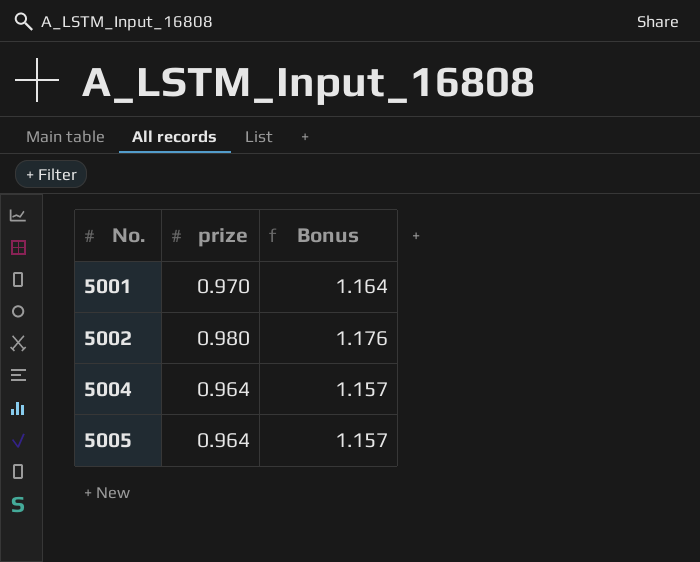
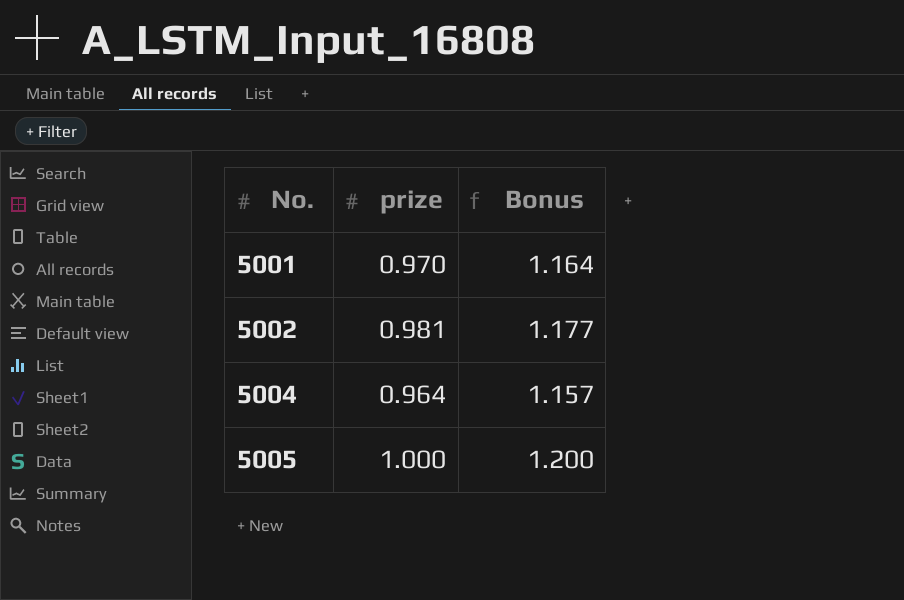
5002 | prize: 0.980 -> 0.981
5002 | Bonus: 1.176 -> 1.177
5005 | prize: 0.964 -> 1.000
5005 | Bonus: 1.157 -> 1.200

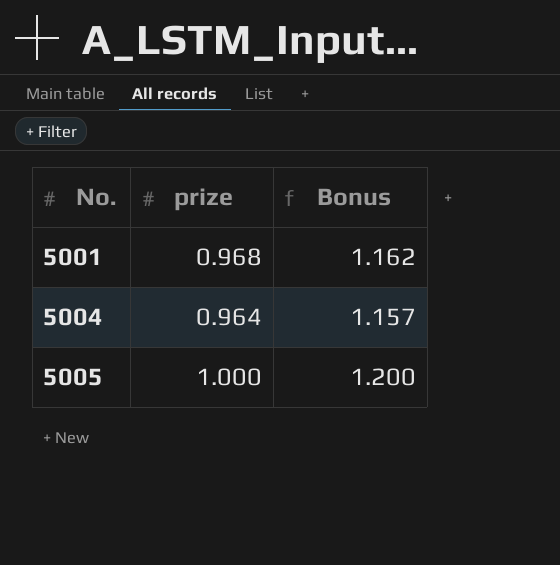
row 5002: 0.981 | 1.177 -> none
5001 | prize: 0.970 -> 0.968
5001 | Bonus: 1.164 -> 1.162

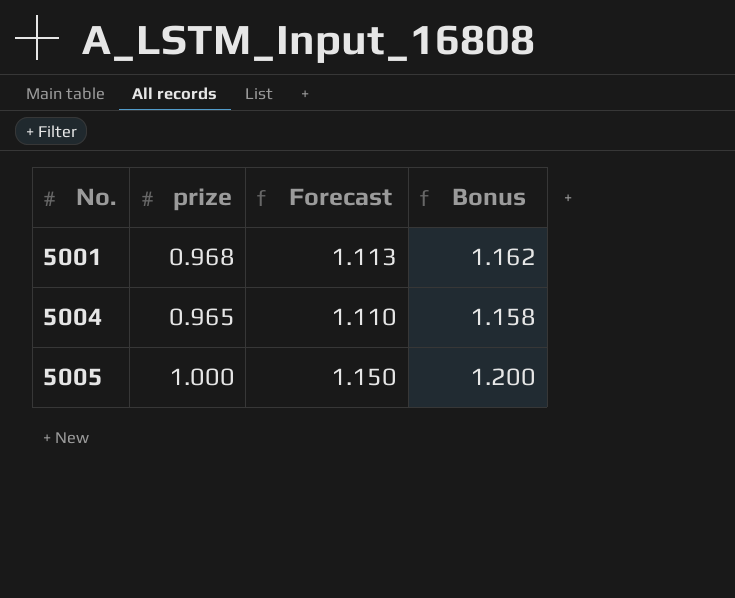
column Forecast | formula: none -> [prize] * 1.15
5004 | prize: 0.964 -> 0.965
5004 | Bonus: 1.157 -> 1.158

